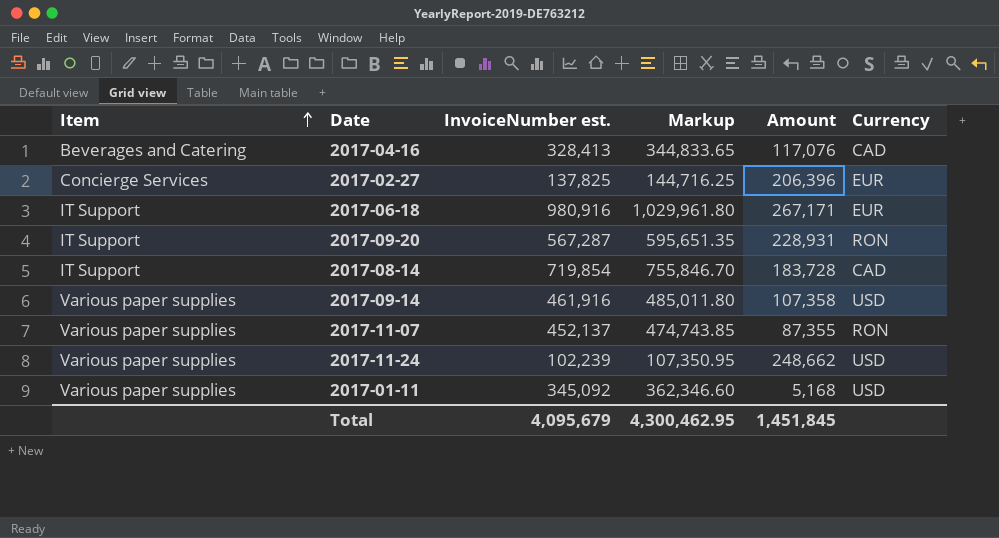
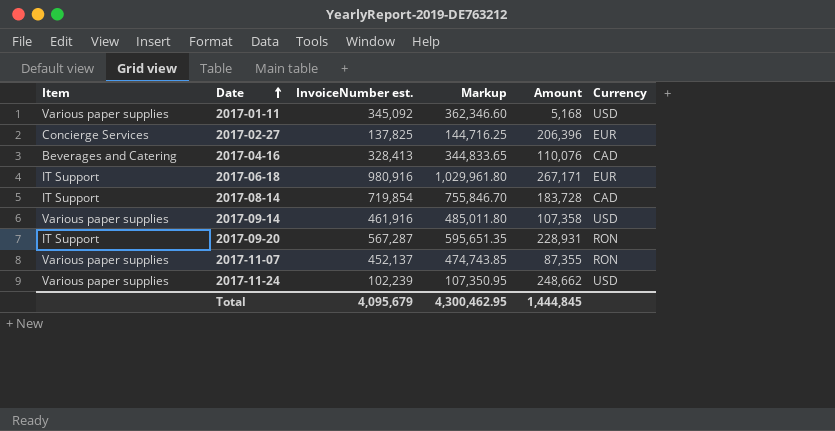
row order: Item ascending -> Date ascending
2017-04-16 | Amount: 117,076 -> 110,076
Total | Amount: 1,451,845 -> 1,444,845

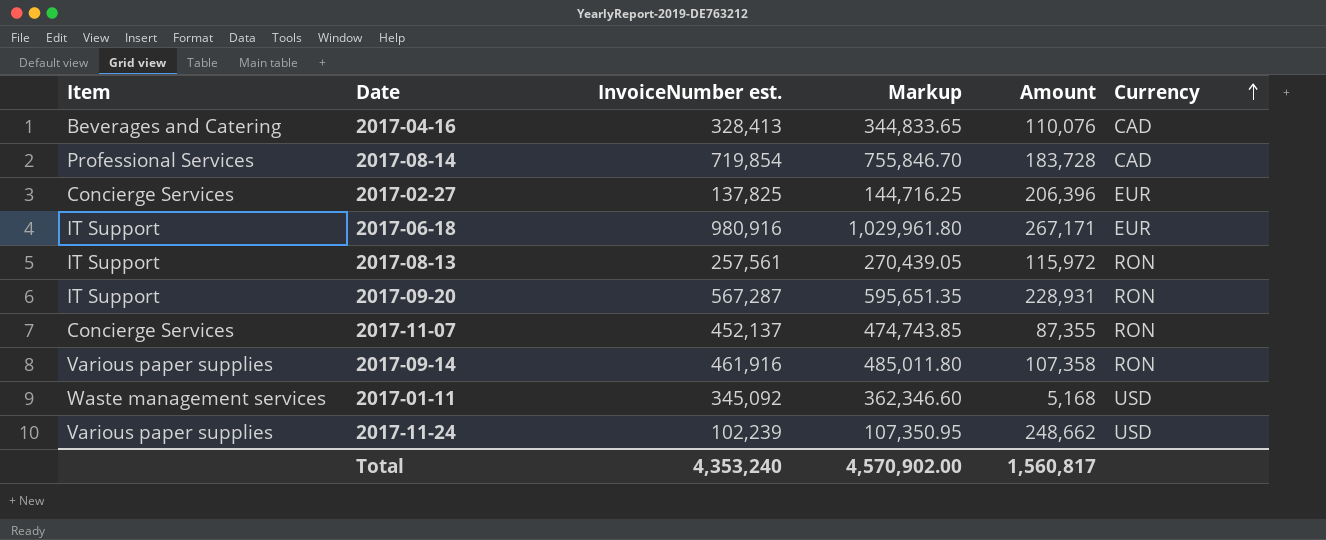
row order: Date ascending -> Currency ascending
2017-08-14 | Item: IT Support -> Professional Services
row 2017-08-13: none -> IT Support | 257,561 | 270,439.05 | 115,972 | RON
2017-11-07 | Item: Various paper supplies -> Concierge Services
2017-09-14 | Currency: USD -> RON
2017-01-11 | Item: Various paper supplies -> Waste management services
Total | InvoiceNumber est.: 4,095,679 -> 4,353,240
Total | Markup: 4,300,462.95 -> 4,570,902.00
Total | Amount: 1,444,845 -> 1,560,817

